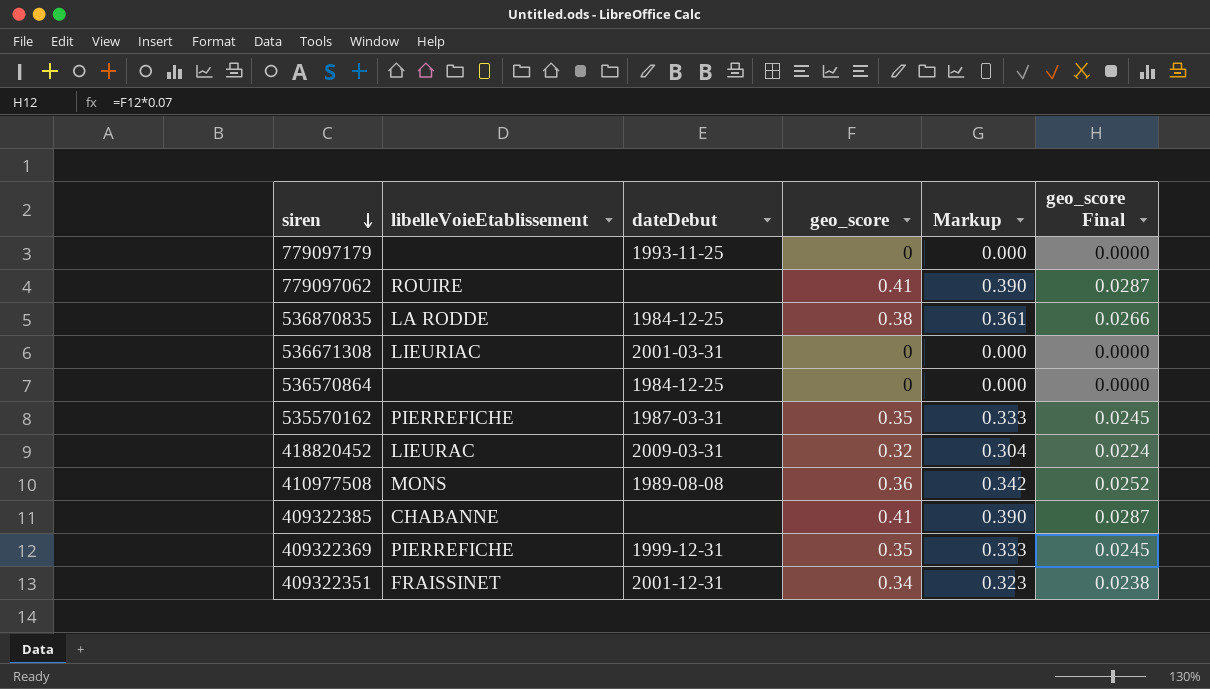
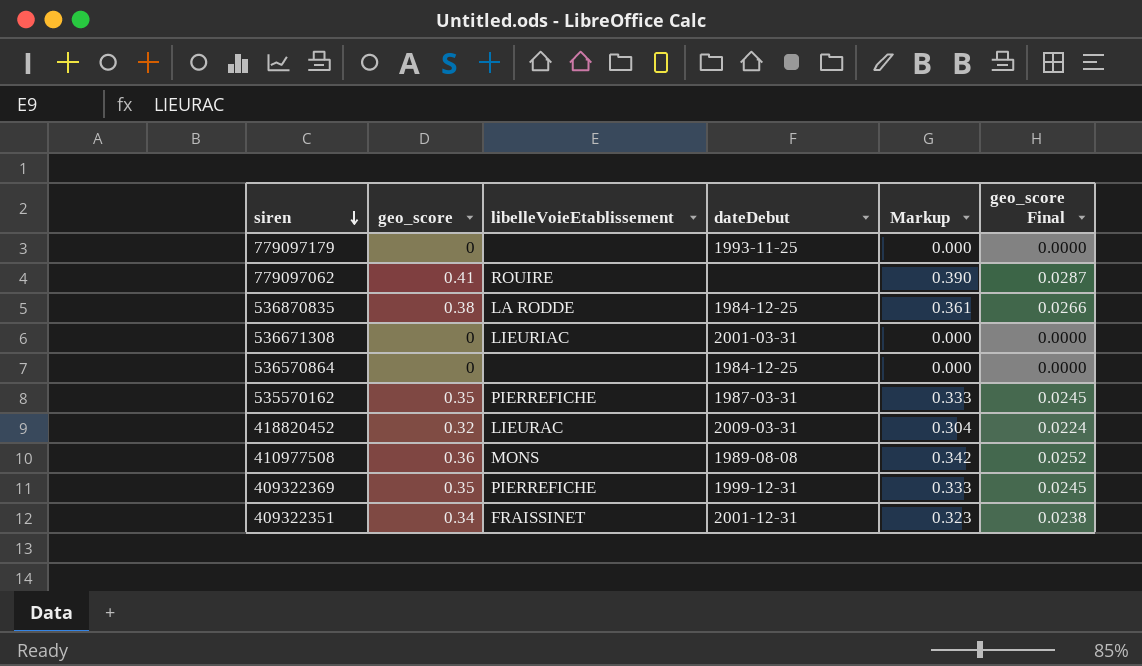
column geo_score | position: 4 -> 2
row 409322385: CHABANNE | none | 0.41 | 0.390 | 0.0287 -> none

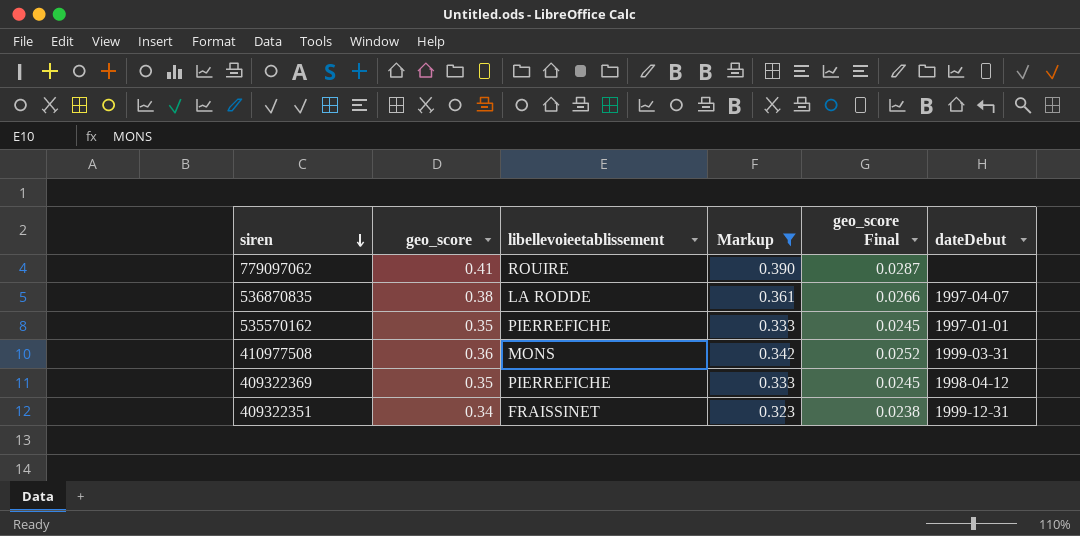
filter: none -> Markup >= 0.323
column name: libelleVoieEtablissement -> libellevoieetablissement
column dateDebut | position: 4 -> 6
536870835 | dateDebut: 1984-12-25 -> 1997-04-07
535570162 | dateDebut: 1987-03-31 -> 1997-01-01
410977508 | dateDebut: 1989-08-08 -> 1999-03-31
409322369 | dateDebut: 1999-12-31 -> 1998-04-12
409322351 | dateDebut: 2001-12-31 -> 1999-12-31

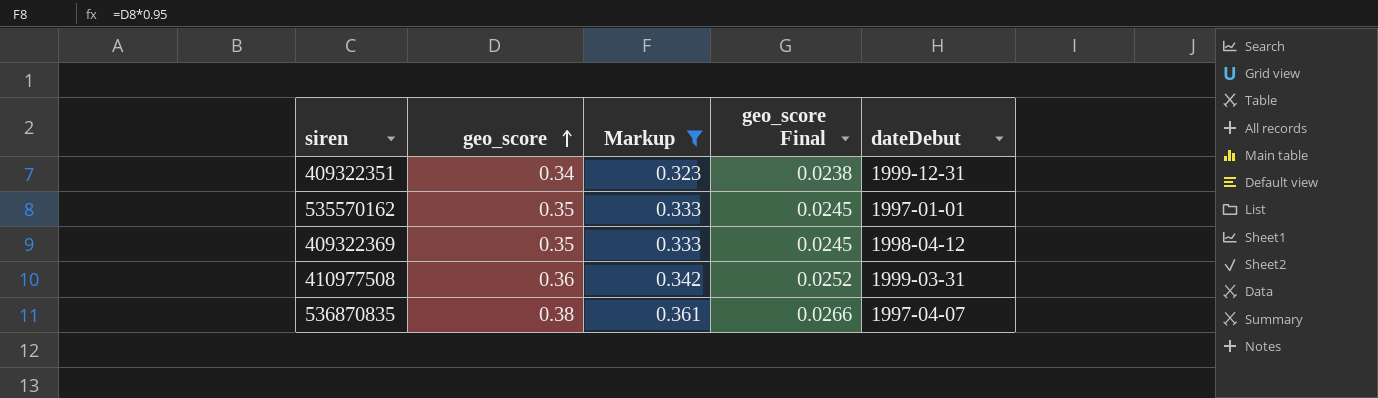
row order: siren descending -> geo_score ascending
column libellevoieetablissement | position: 3 -> none
row 779097062: 0.41 | ROUIRE | 0.390 | 0.0287 | none -> none

